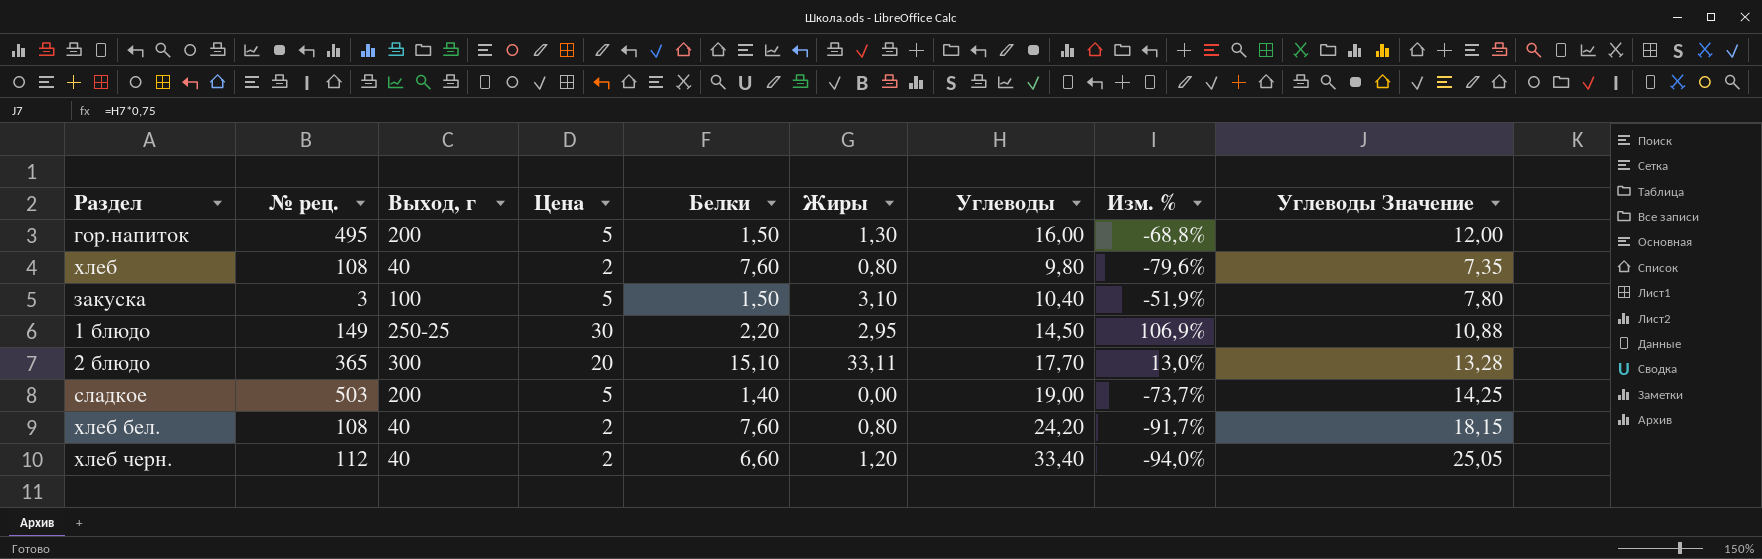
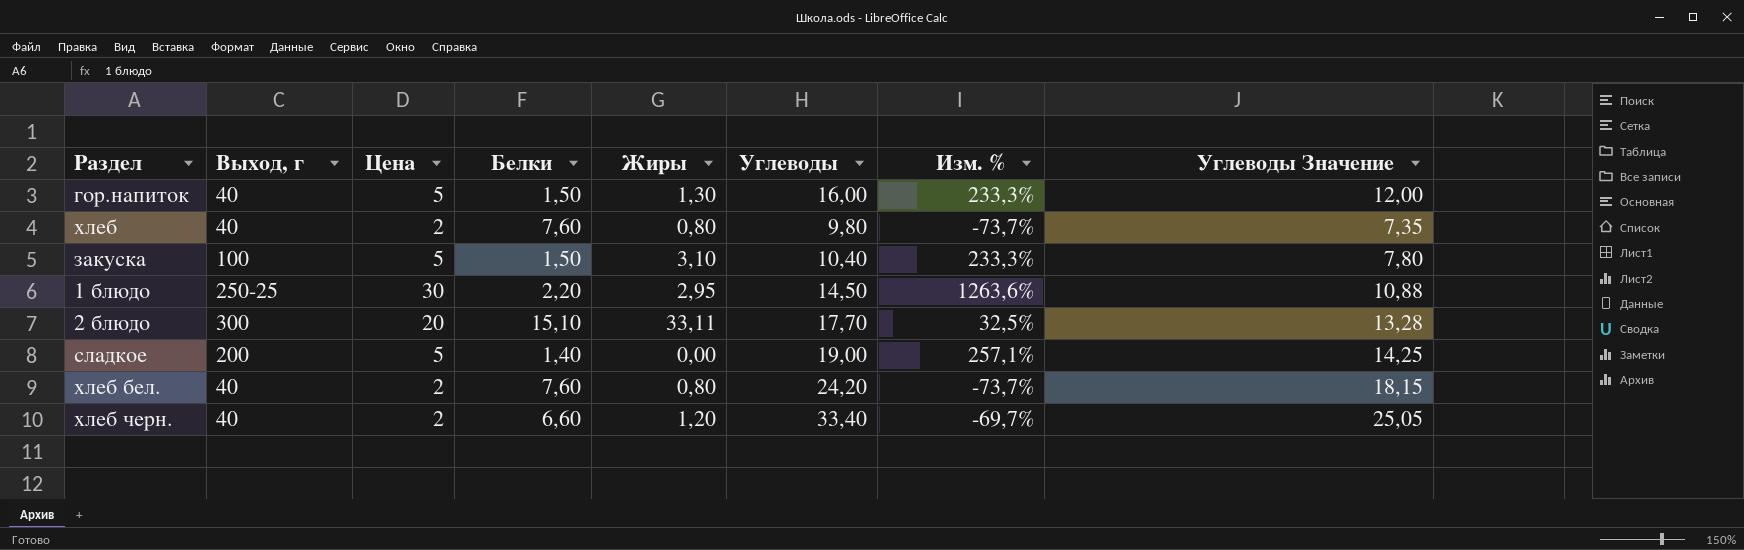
column № рец. | position: 2 -> none
column Изм. % | formula: ([Цена] - [Углеводы]) / [Углеводы] -> ([Цена] - [Белки]) / [Белки]
гор.напиток | Выход, г: 200 -> 40

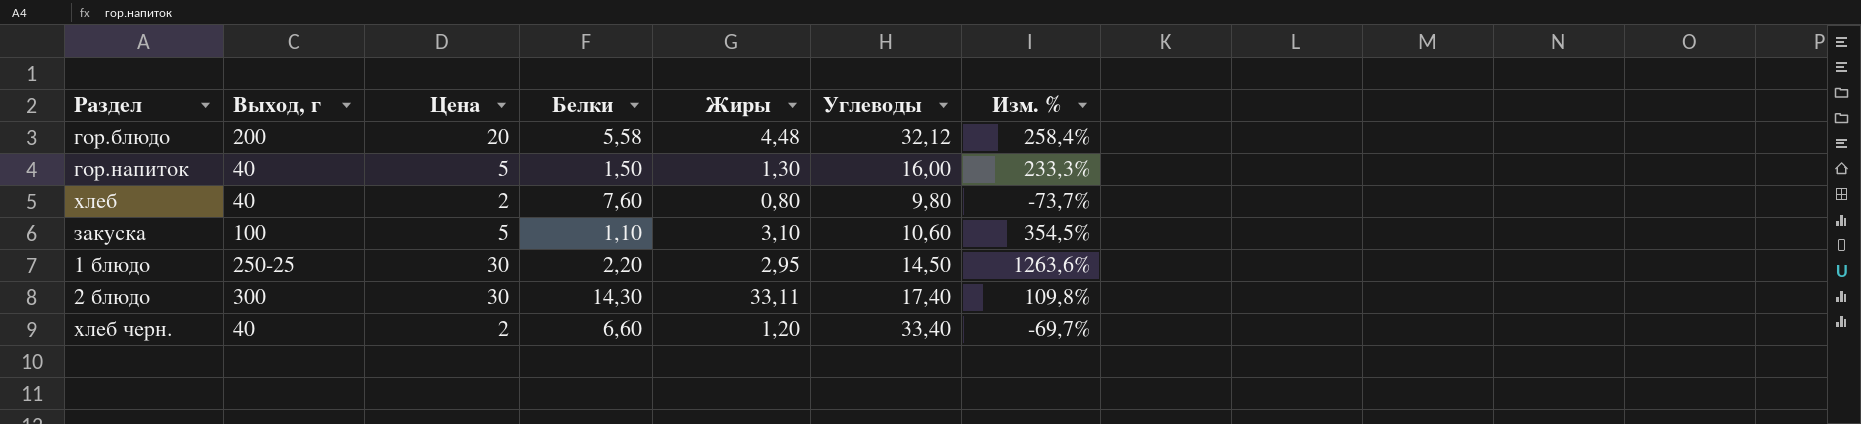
column Углеводы Значение | formula: [Углеводы] * 0,75 -> none
row сладкое: 200 | 5 | 1,40 | 0,00 | 19,00 | 257,1% | 14,25 -> none
row хлеб бел.: 40 | 2 | 7,60 | 0,80 | 24,20 | -73,7% | 18,15 -> none
row гор.блюдо: none -> 200 | 20 | 5,58 | 4,48 | 32,12 | 258,4%
закуска | Белки: 1,50 -> 1,10
закуска | Углеводы: 10,40 -> 10,60
закуска | Изм. %: 233,3% -> 354,5%
2 блюдо | Цена: 20 -> 30
2 блюдо | Белки: 15,10 -> 14,30
2 блюдо | Углеводы: 17,70 -> 17,40
2 блюдо | Изм. %: 32,5% -> 109,8%

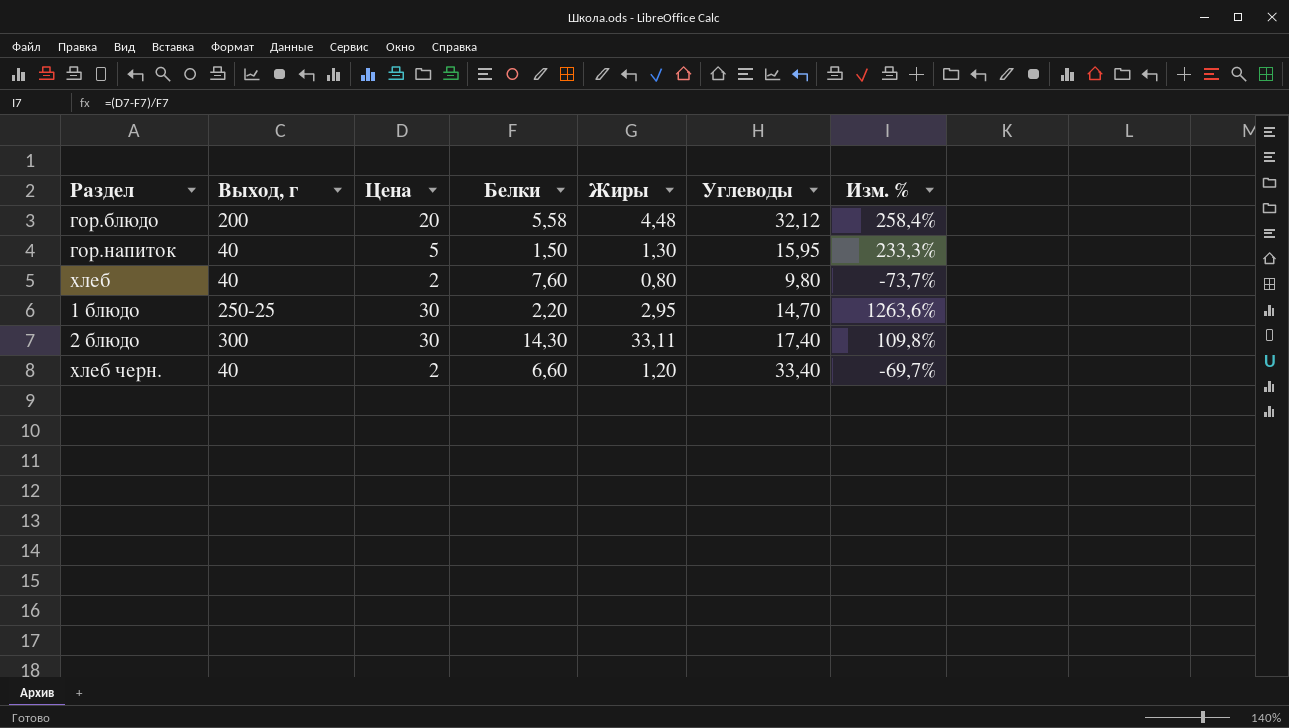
row закуска: 100 | 5 | 1,10 | 3,10 | 10,60 | 354,5% -> none
гор.напиток | Углеводы: 16,00 -> 15,95
1 блюдо | Углеводы: 14,50 -> 14,70

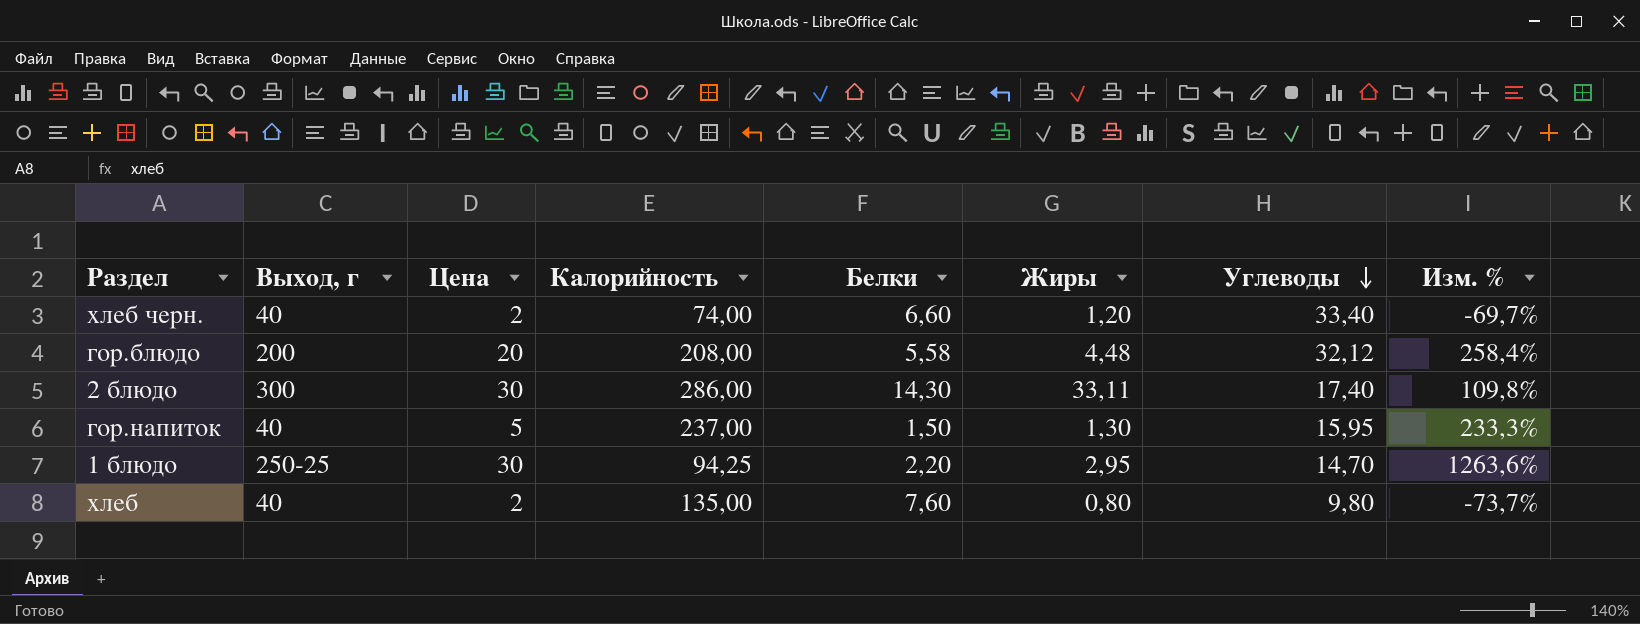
row order: none -> Углеводы descending
column Калорийность | position: none -> 4

